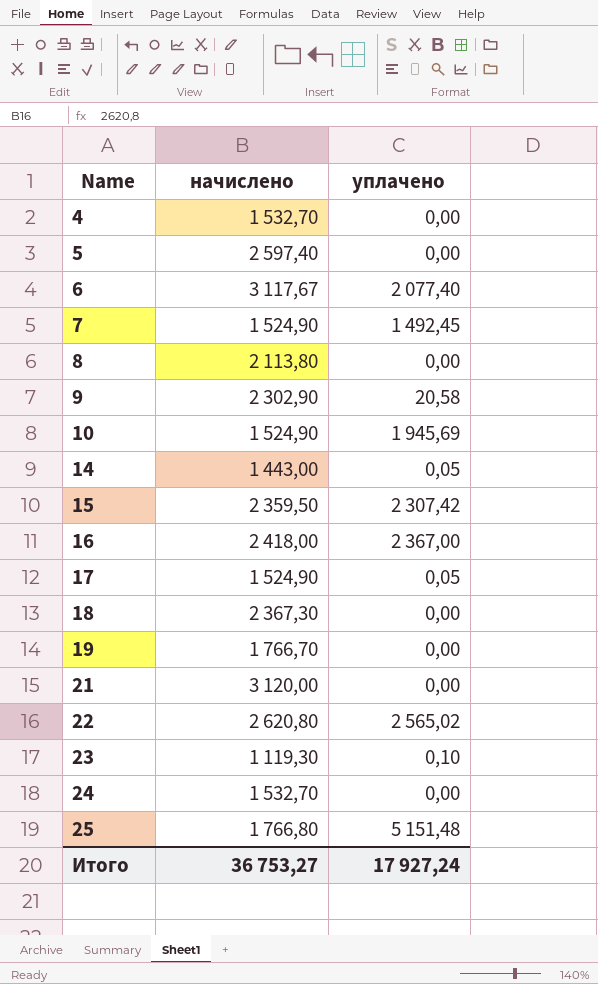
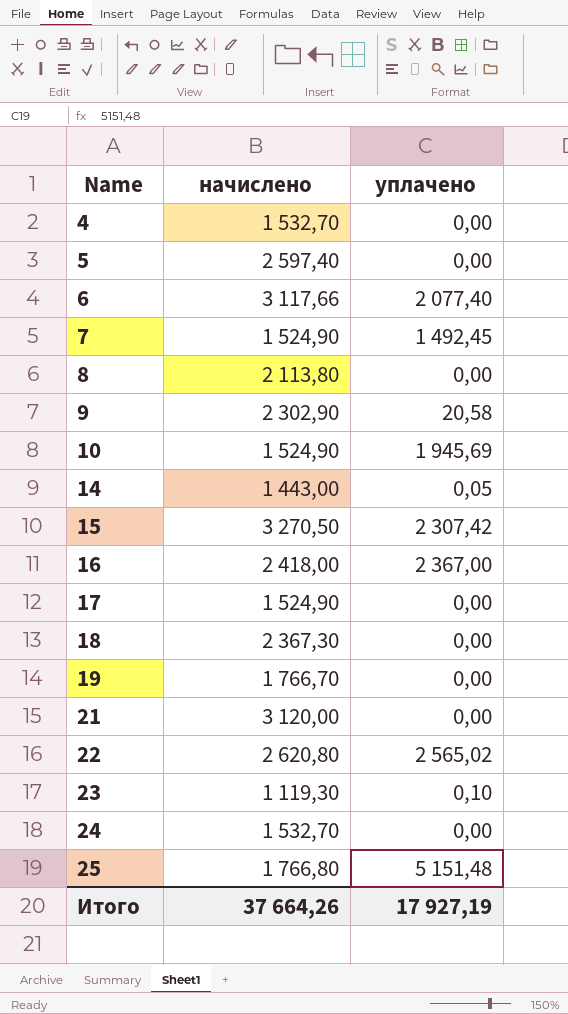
6 | начислено: 3 117,67 -> 3 117,66
15 | начислено: 2 359,50 -> 3 270,50
17 | уплачено: 0,05 -> 0,00
Итого | начислено: 36 753,27 -> 37 664,26
Итого | уплачено: 17 927,24 -> 17 927,19

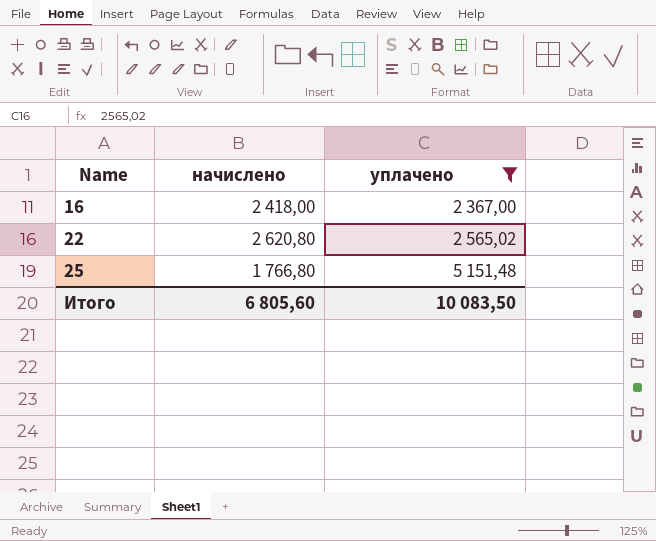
filter: none -> уплачено >= 2 367,00
Итого | начислено: 37 664,26 -> 6 805,60
Итого | уплачено: 17 927,19 -> 10 083,50

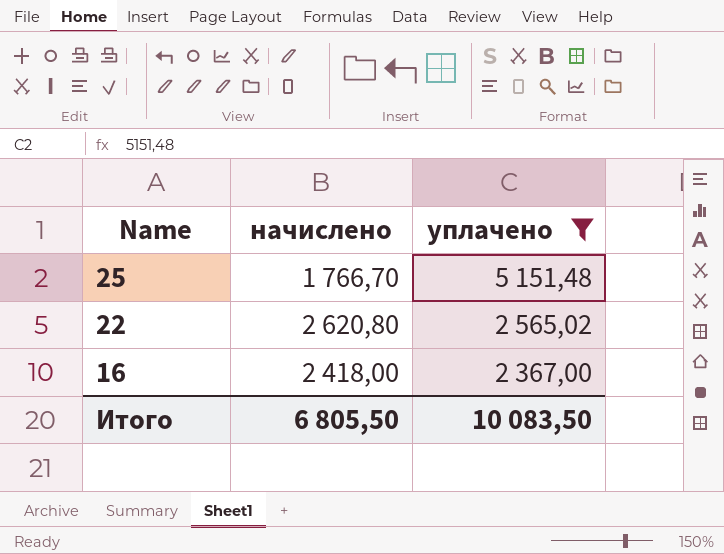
row order: Name ascending -> Name descending
25 | начислено: 1 766,80 -> 1 766,70
Итого | начислено: 6 805,60 -> 6 805,50

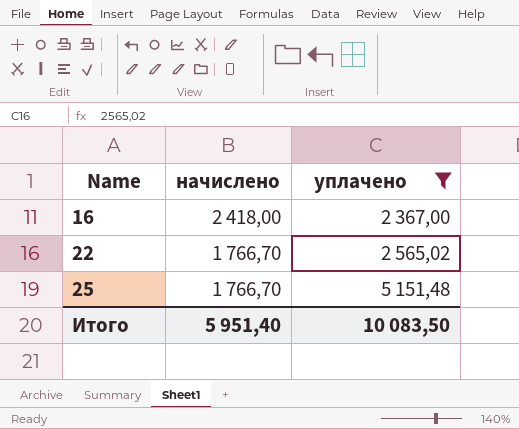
row order: Name descending -> Name ascending
22 | начислено: 2 620,80 -> 1 766,70
Итого | начислено: 6 805,50 -> 5 951,40

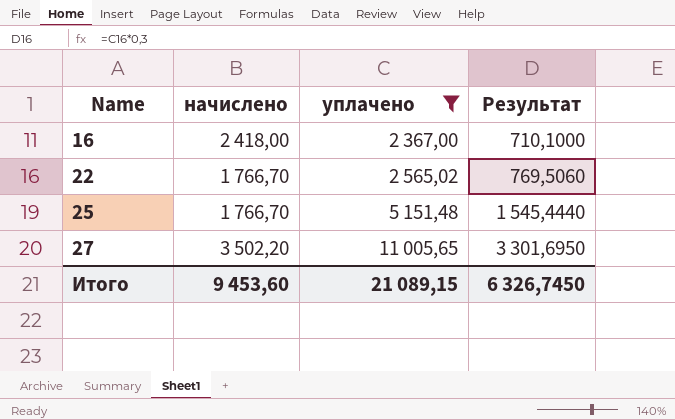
column Результат | formula: none -> [уплачено] * 0,3
row 27: none -> 3 502,20 | 11 005,65 | 3 301,6950
Итого | начислено: 5 951,40 -> 9 453,60
Итого | уплачено: 10 083,50 -> 21 089,15

